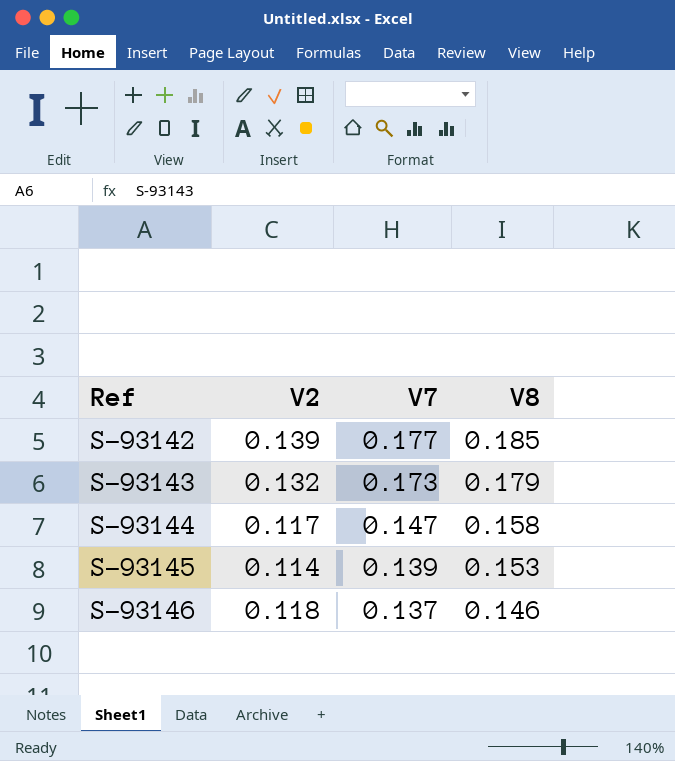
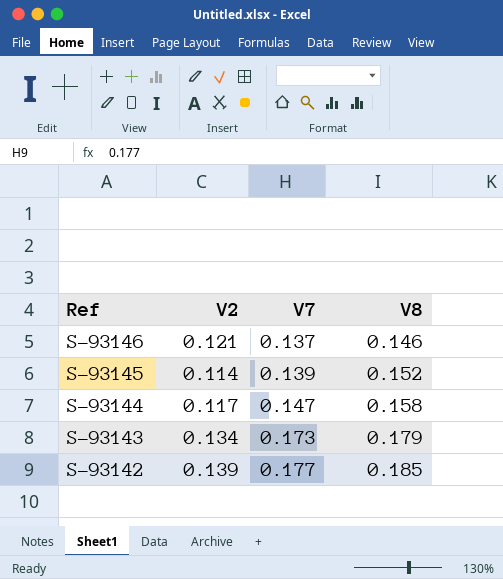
row order: Ref ascending -> Ref descending
S-93146 | V2: 0.118 -> 0.121
S-93145 | V8: 0.153 -> 0.152
S-93143 | V2: 0.132 -> 0.134

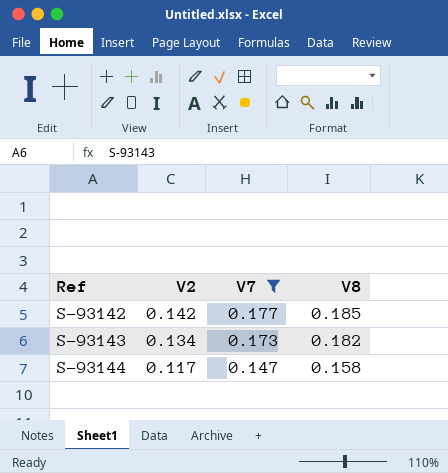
filter: none -> V7 >= 0.147
row order: Ref descending -> Ref ascending
S-93142 | V2: 0.139 -> 0.142
S-93143 | V8: 0.179 -> 0.182

